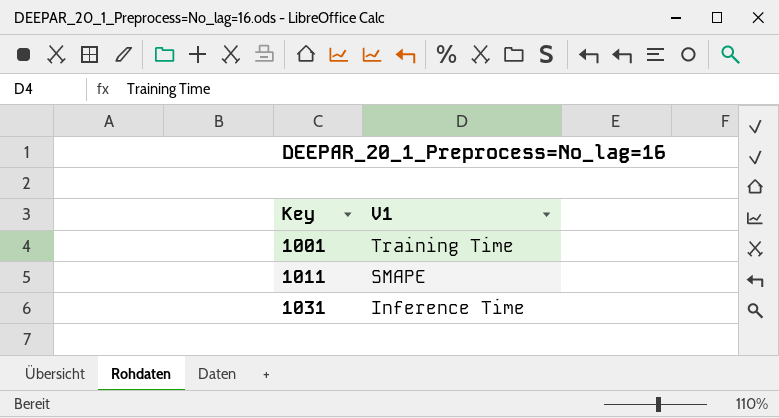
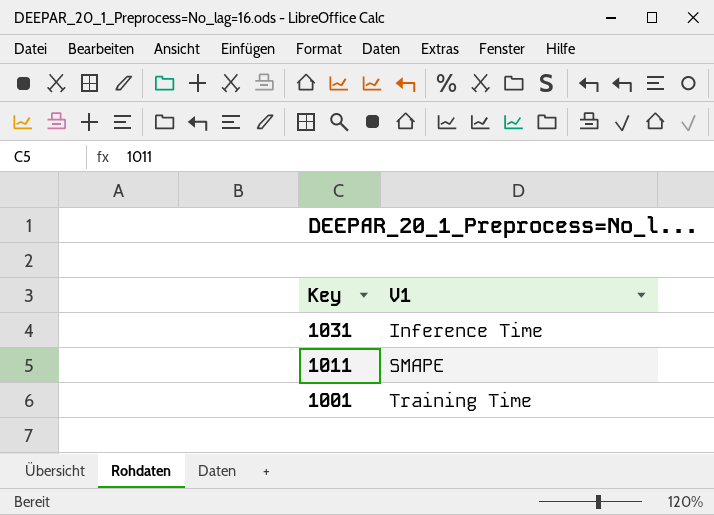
row order: Key ascending -> Key descending

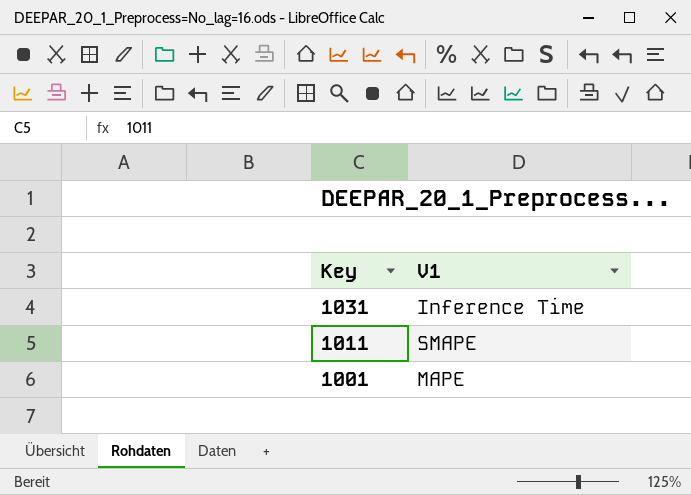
1001 | V1: Training Time -> MAPE

